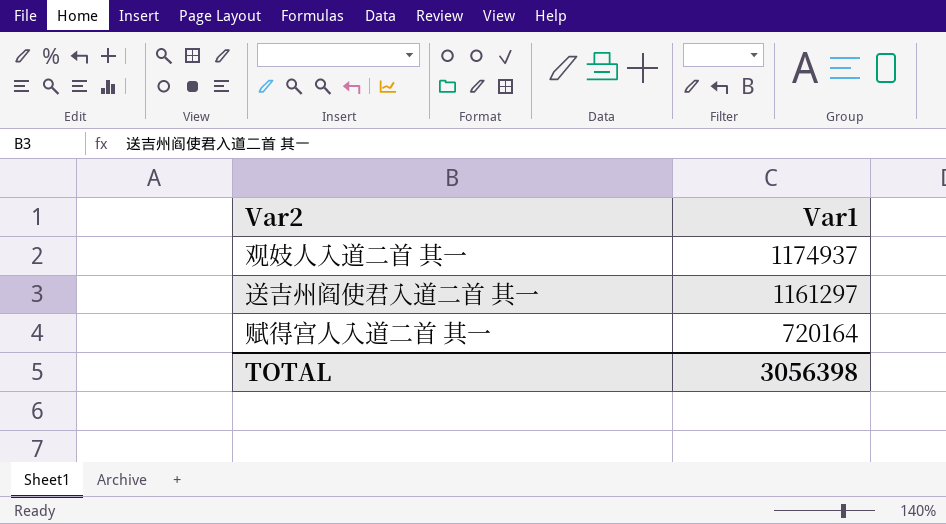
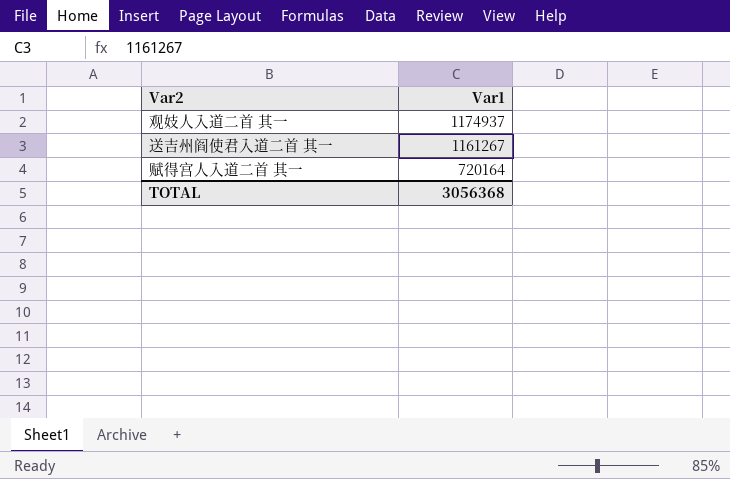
送吉州阎使君入道二首 其一 | Var1: 1161297 -> 1161267
TOTAL | Var1: 3056398 -> 3056368

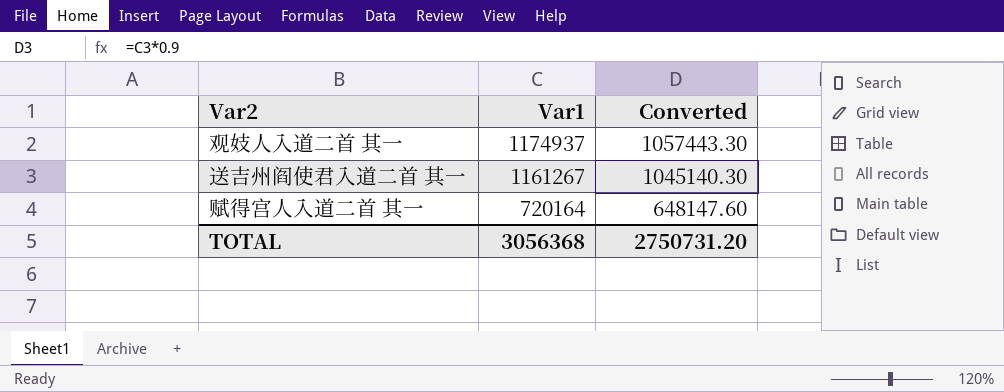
column Converted | formula: none -> [Var1] * 0.9

